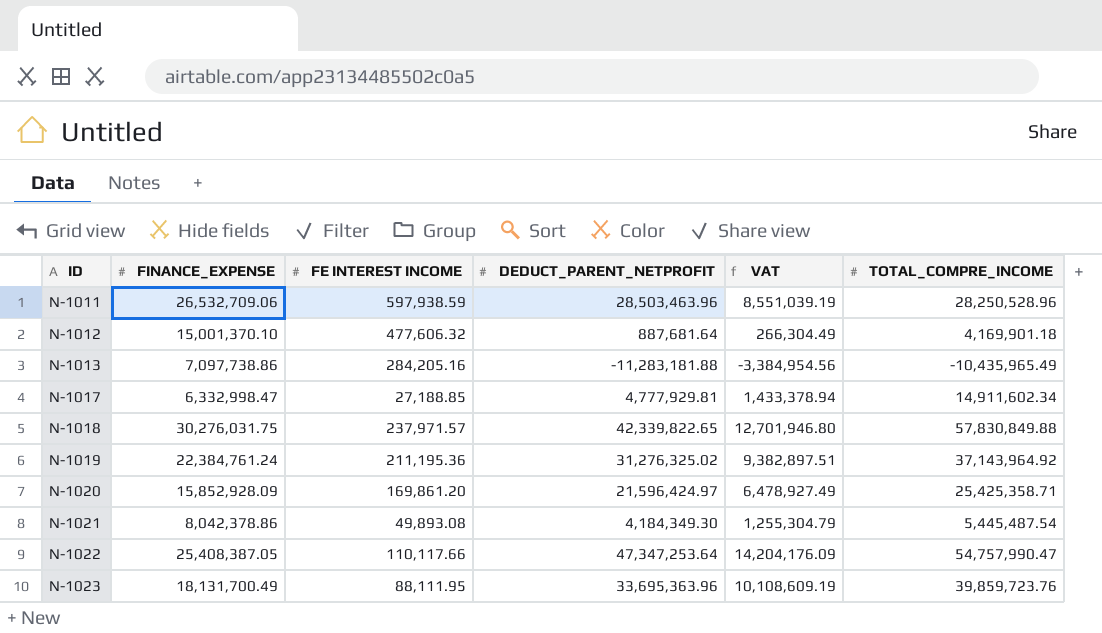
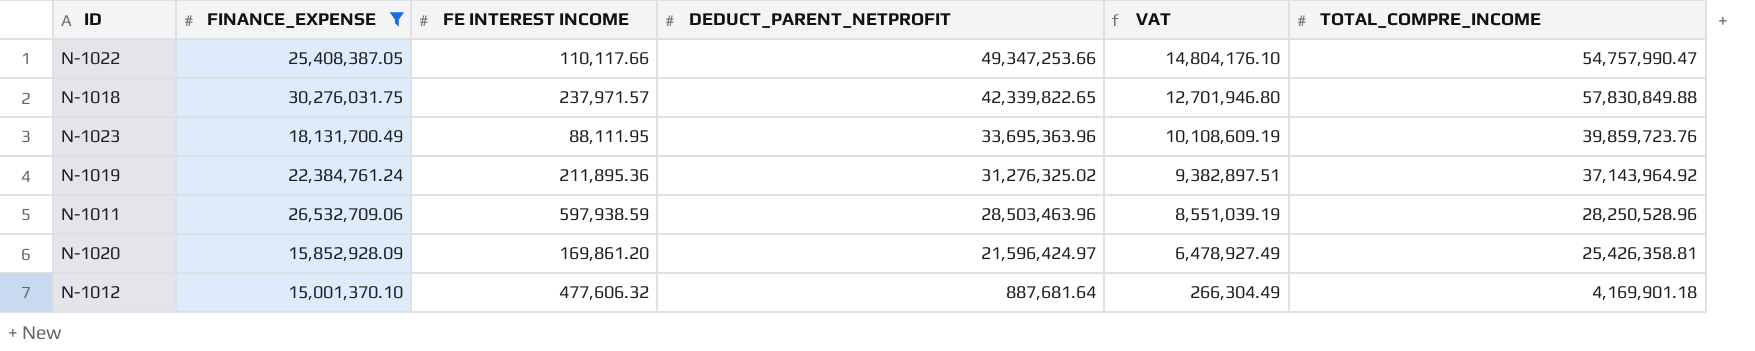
filter: none -> FINANCE_EXPENSE >= 15,001,370.10
row order: ID ascending -> DEDUCT_PARENT_NETPROFIT descending
N-1022 | DEDUCT_PARENT_NETPROFIT: 47,347,253.64 -> 49,347,253.66
N-1022 | VAT: 14,204,176.09 -> 14,804,176.10
N-1019 | FE INTEREST INCOME: 211,195.36 -> 211,895.36
N-1020 | TOTAL_COMPRE_INCOME: 25,425,358.71 -> 25,426,358.81

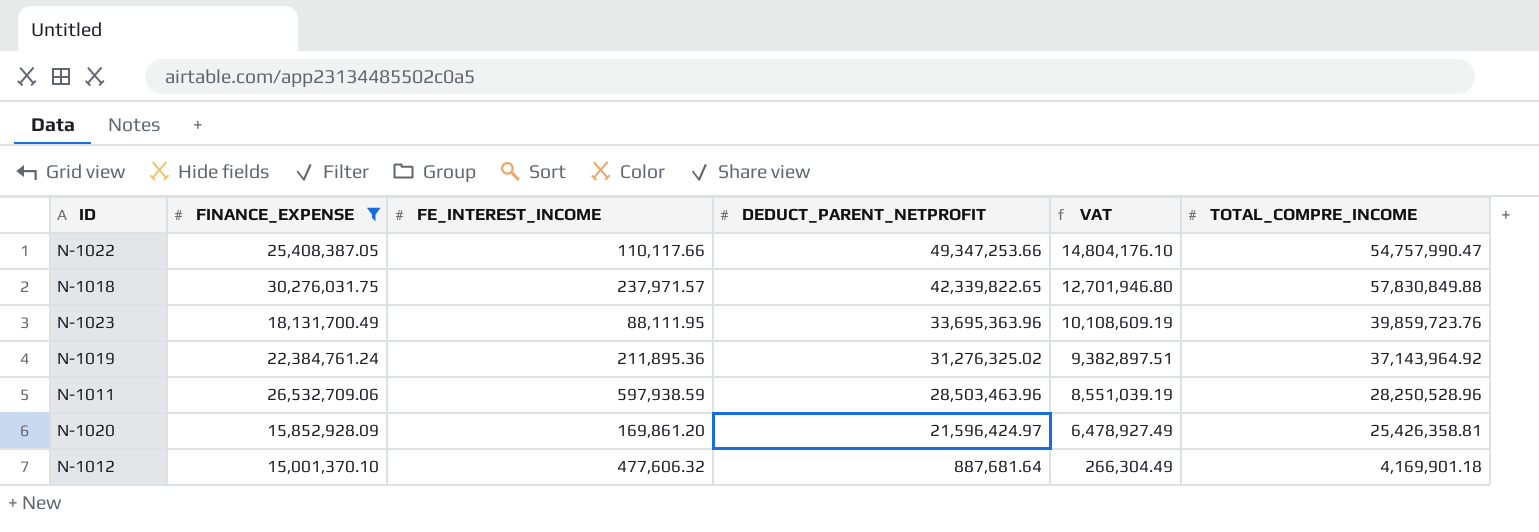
column name: FE INTEREST INCOME -> FE_INTEREST_INCOME

